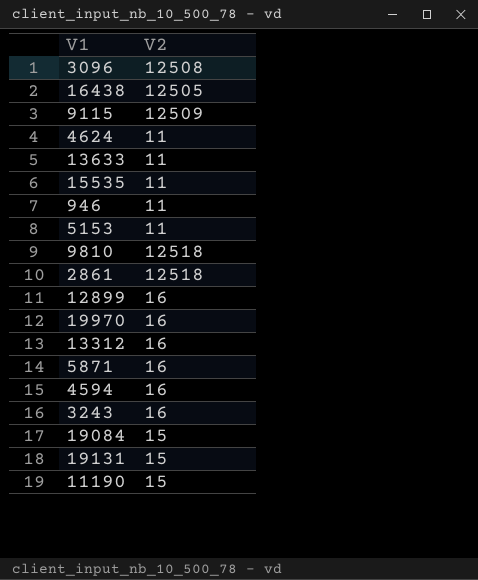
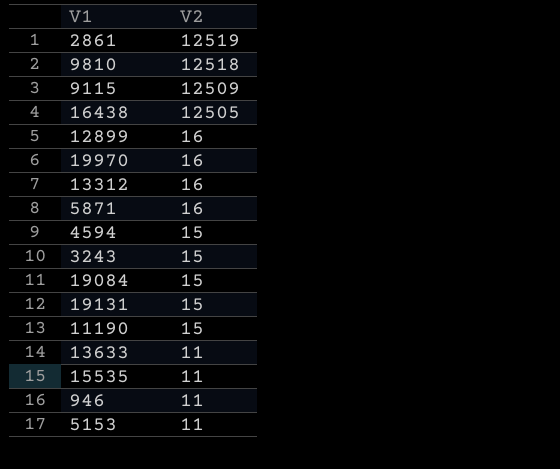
row order: none -> V2 descending
row 3096: 12508 -> none
row 4624: 11 -> none
2861 | V2: 12518 -> 12519
4594 | V2: 16 -> 15
3243 | V2: 16 -> 15

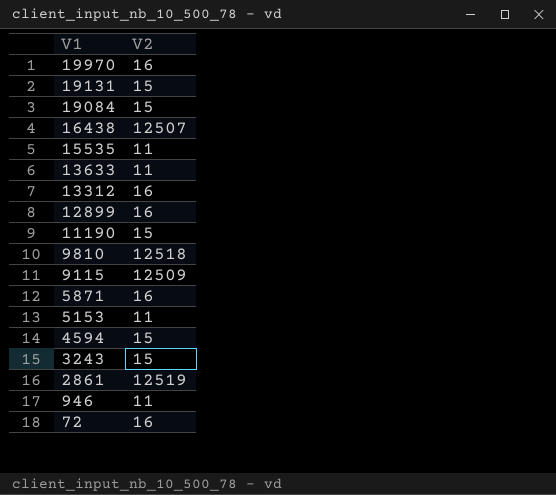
row order: V2 descending -> V1 descending
16438 | V2: 12505 -> 12507
row 72: none -> 16

